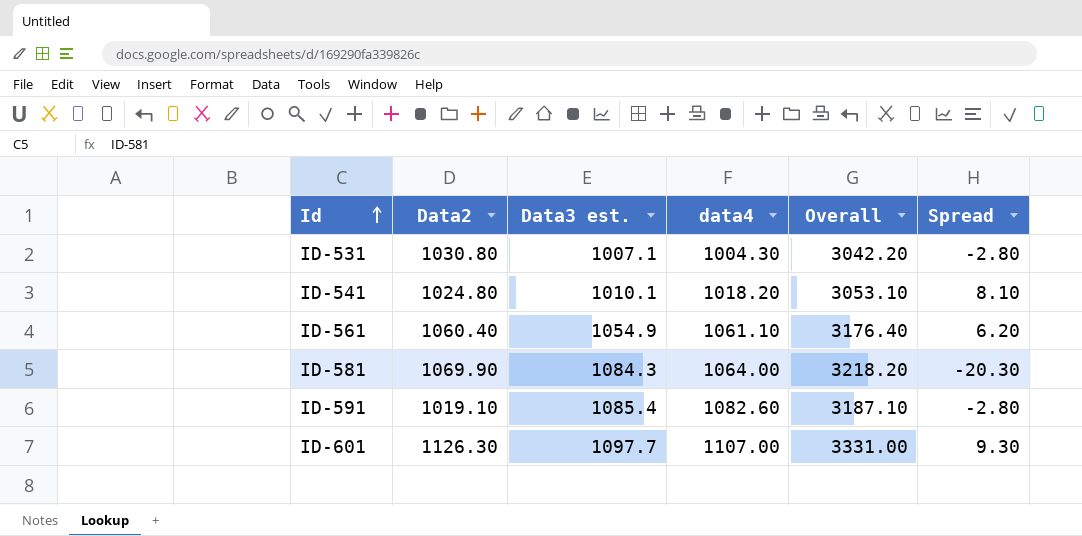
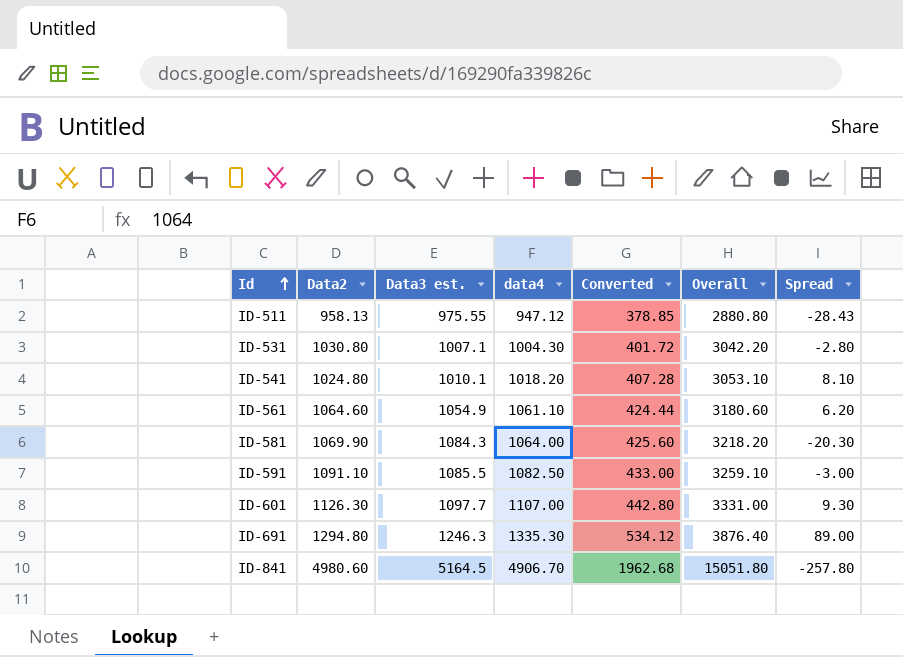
column Converted | formula: none -> [data4] * 0.4
row ID-511: none -> 958.13 | 975.55 | 947.12 | 378.85 | 2880.80 | -28.43
ID-561 | Data2: 1060.40 -> 1064.60
ID-561 | Overall: 3176.40 -> 3180.60
ID-591 | Data2: 1019.10 -> 1091.10
ID-591 | Data3 est.: 1085.4 -> 1085.5
ID-591 | data4: 1082.60 -> 1082.50
ID-591 | Overall: 3187.10 -> 3259.10
ID-591 | Spread: -2.80 -> -3.00
row ID-691: none -> 1294.80 | 1246.3 | 1335.30 | 534.12 | 3876.40 | 89.00
row ID-841: none -> 4980.60 | 5164.5 | 4906.70 | 1962.68 | 15051.80 | -257.80

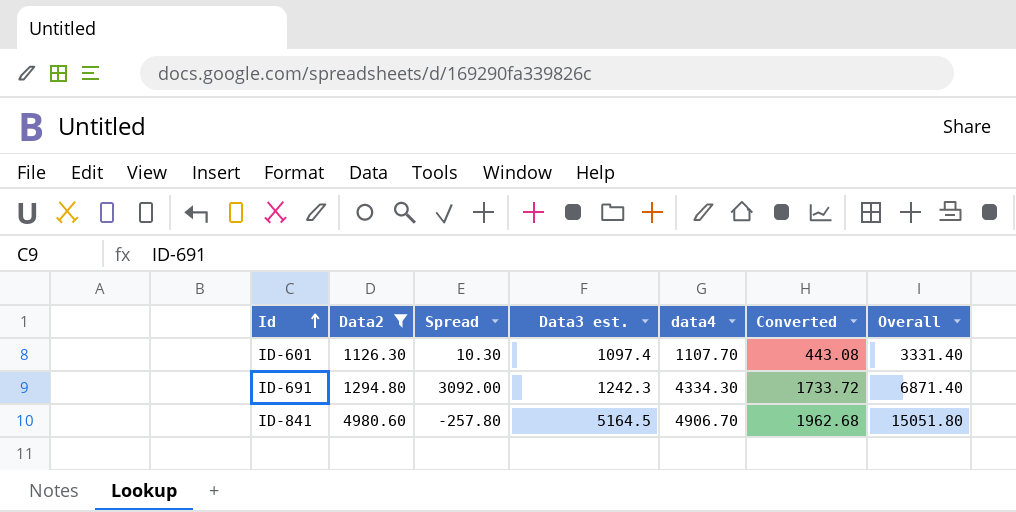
filter: none -> Data2 >= 1126.30
column Spread | position: 7 -> 3
ID-601 | Spread: 9.30 -> 10.30
ID-601 | Data3 est.: 1097.7 -> 1097.4
ID-601 | data4: 1107.00 -> 1107.70
ID-601 | Converted: 442.80 -> 443.08
ID-601 | Overall: 3331.00 -> 3331.40
ID-691 | Spread: 89.00 -> 3092.00
ID-691 | Data3 est.: 1246.3 -> 1242.3
ID-691 | data4: 1335.30 -> 4334.30
ID-691 | Converted: 534.12 -> 1733.72
ID-691 | Overall: 3876.40 -> 6871.40

